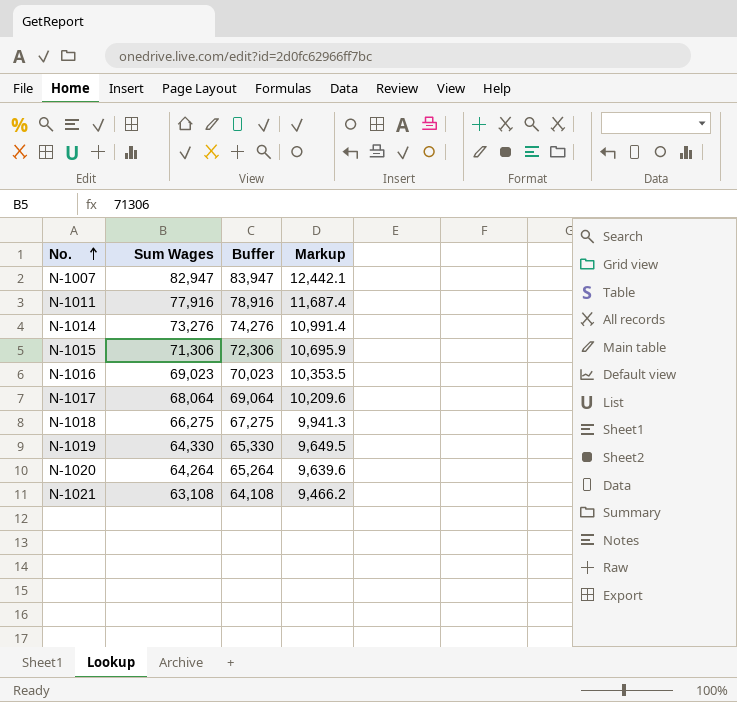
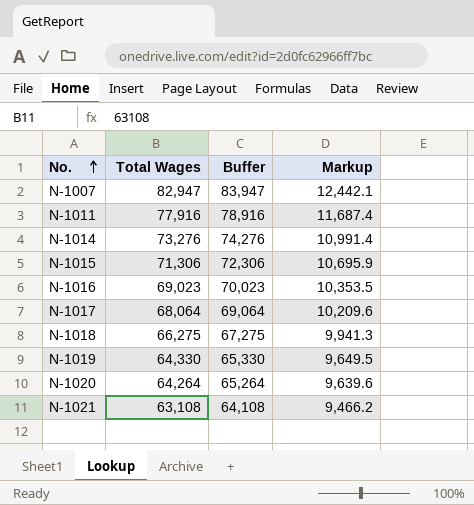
column name: Sum Wages -> Total Wages

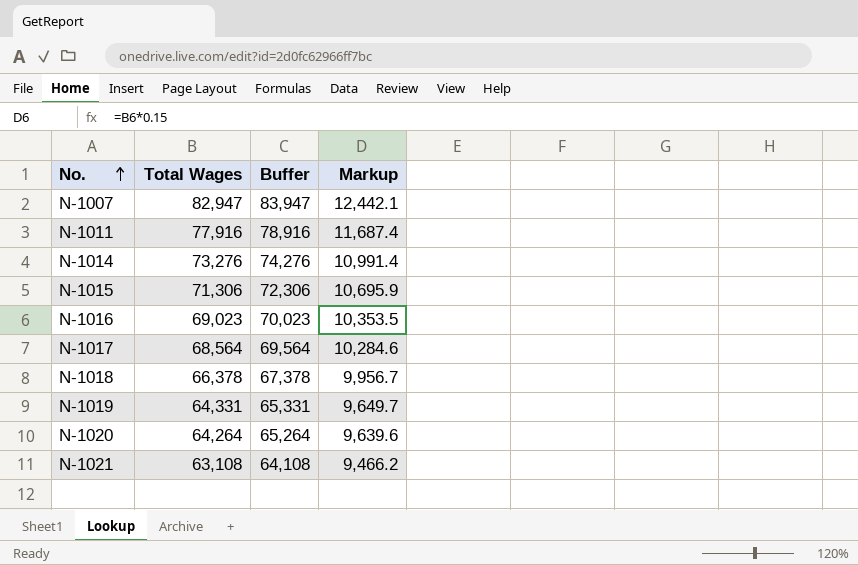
N-1017 | Total Wages: 68,064 -> 68,564
N-1017 | Buffer: 69,064 -> 69,564
N-1017 | Markup: 10,209.6 -> 10,284.6
N-1018 | Total Wages: 66,275 -> 66,378
N-1018 | Buffer: 67,275 -> 67,378
N-1018 | Markup: 9,941.3 -> 9,956.7
N-1019 | Total Wages: 64,330 -> 64,331
N-1019 | Buffer: 65,330 -> 65,331
N-1019 | Markup: 9,649.5 -> 9,649.7

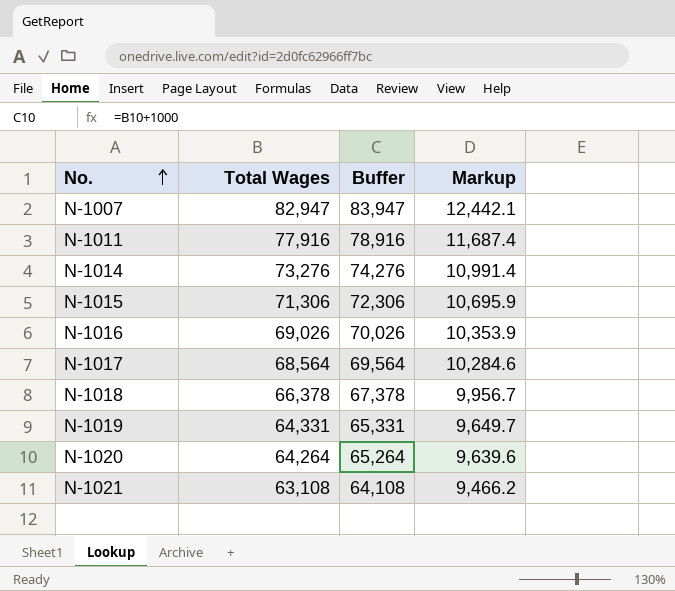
N-1016 | Total Wages: 69,023 -> 69,026
N-1016 | Buffer: 70,023 -> 70,026
N-1016 | Markup: 10,353.5 -> 10,353.9

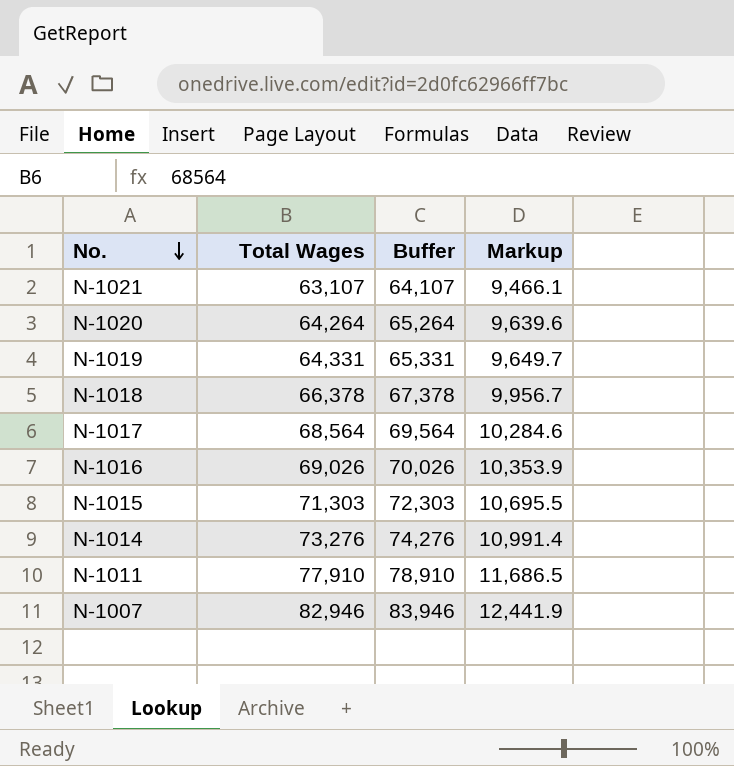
row order: No. ascending -> No. descending
N-1021 | Total Wages: 63,108 -> 63,107
N-1021 | Buffer: 64,108 -> 64,107
N-1021 | Markup: 9,466.2 -> 9,466.1
N-1015 | Total Wages: 71,306 -> 71,303
N-1015 | Buffer: 72,306 -> 72,303
N-1015 | Markup: 10,695.9 -> 10,695.5
N-1011 | Total Wages: 77,916 -> 77,910
N-1011 | Buffer: 78,916 -> 78,910
N-1011 | Markup: 11,687.4 -> 11,686.5
N-1007 | Total Wages: 82,947 -> 82,946
N-1007 | Buffer: 83,947 -> 83,946
N-1007 | Markup: 12,442.1 -> 12,441.9

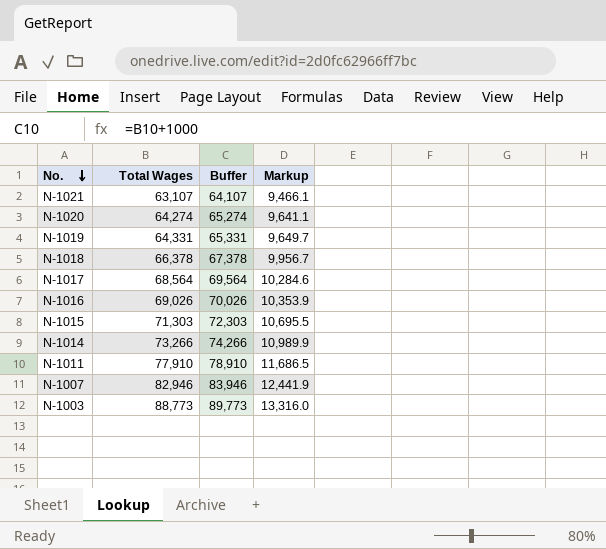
N-1020 | Total Wages: 64,264 -> 64,274
N-1020 | Buffer: 65,264 -> 65,274
N-1020 | Markup: 9,639.6 -> 9,641.1
N-1014 | Total Wages: 73,276 -> 73,266
N-1014 | Buffer: 74,276 -> 74,266
N-1014 | Markup: 10,991.4 -> 10,989.9
row N-1003: none -> 88,773 | 89,773 | 13,316.0

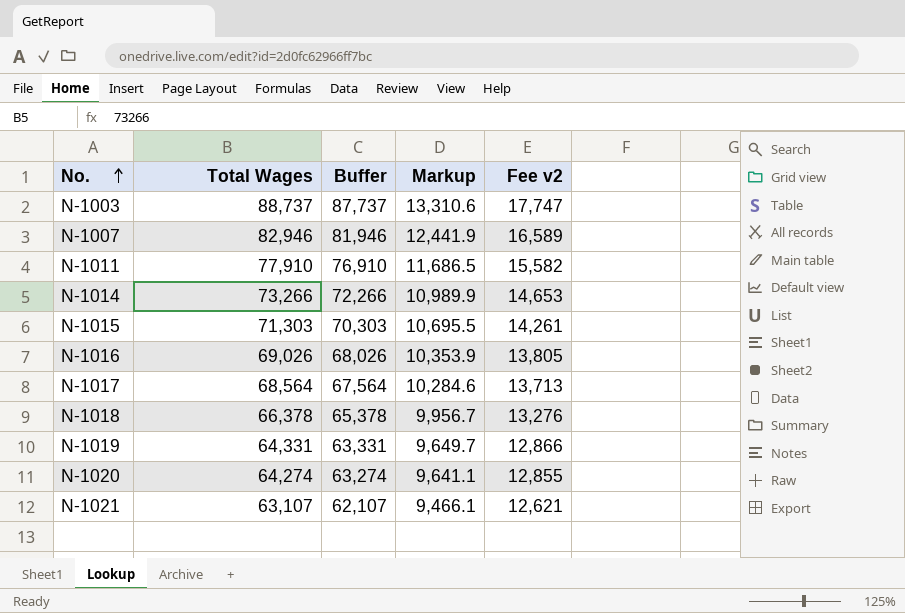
row order: No. descending -> No. ascending
column Buffer | formula: [Total Wages] + 1000 -> [Total Wages] - 1000
column Fee v2 | formula: none -> [Total Wages] * 0.2
N-1003 | Total Wages: 88,773 -> 88,737
N-1003 | Markup: 13,316.0 -> 13,310.6

